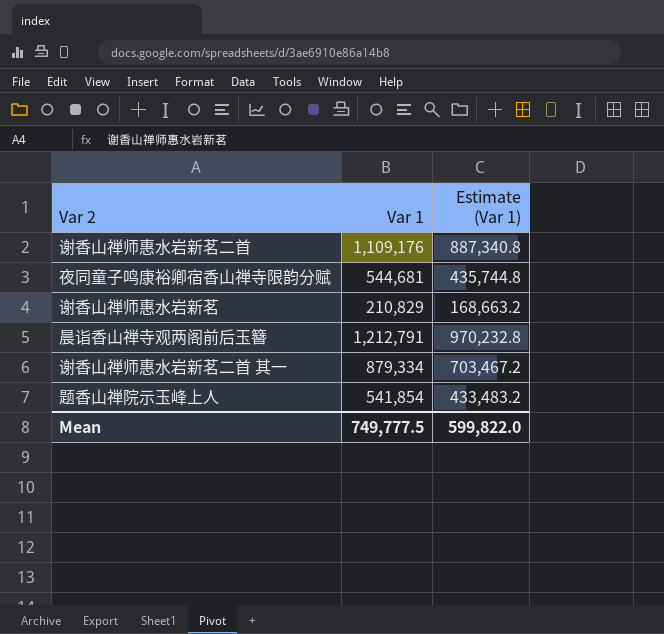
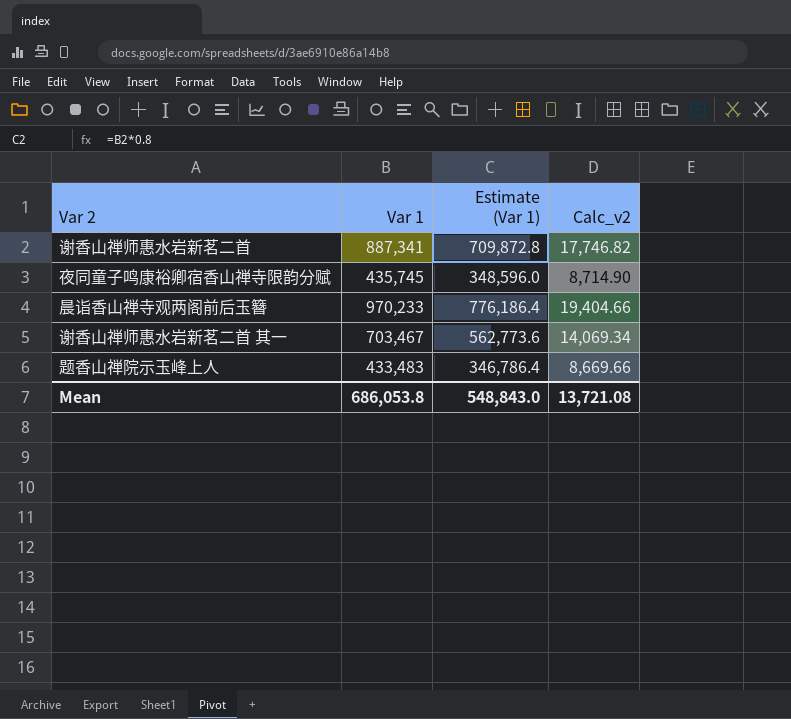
column Calc_v2 | formula: none -> [Var 1] * 0.02
row 谢香山禅师惠水岩新茗: 210,829 | 168,663.2 -> none
谢香山禅师惠水岩新茗二首 | Var 1: 1,109,176 -> 887,341
谢香山禅师惠水岩新茗二首 | Estimate (Var 1): 887,340.8 -> 709,872.8
夜同童子鸣康裕卿宿香山禅寺限韵分赋 | Var 1: 544,681 -> 435,745
夜同童子鸣康裕卿宿香山禅寺限韵分赋 | Estimate (Var 1): 435,744.8 -> 348,596.0
晨诣香山禅寺观两阁前后玉簪 | Var 1: 1,212,791 -> 970,233
晨诣香山禅寺观两阁前后玉簪 | Estimate (Var 1): 970,232.8 -> 776,186.4
谢香山禅师惠水岩新茗二首 其一 | Var 1: 879,334 -> 703,467
谢香山禅师惠水岩新茗二首 其一 | Estimate (Var 1): 703,467.2 -> 562,773.6
题香山禅院示玉峰上人 | Var 1: 541,854 -> 433,483
题香山禅院示玉峰上人 | Estimate (Var 1): 433,483.2 -> 346,786.4
Mean | Var 1: 749,777.5 -> 686,053.8
Mean | Estimate (Var 1): 599,822.0 -> 548,843.0

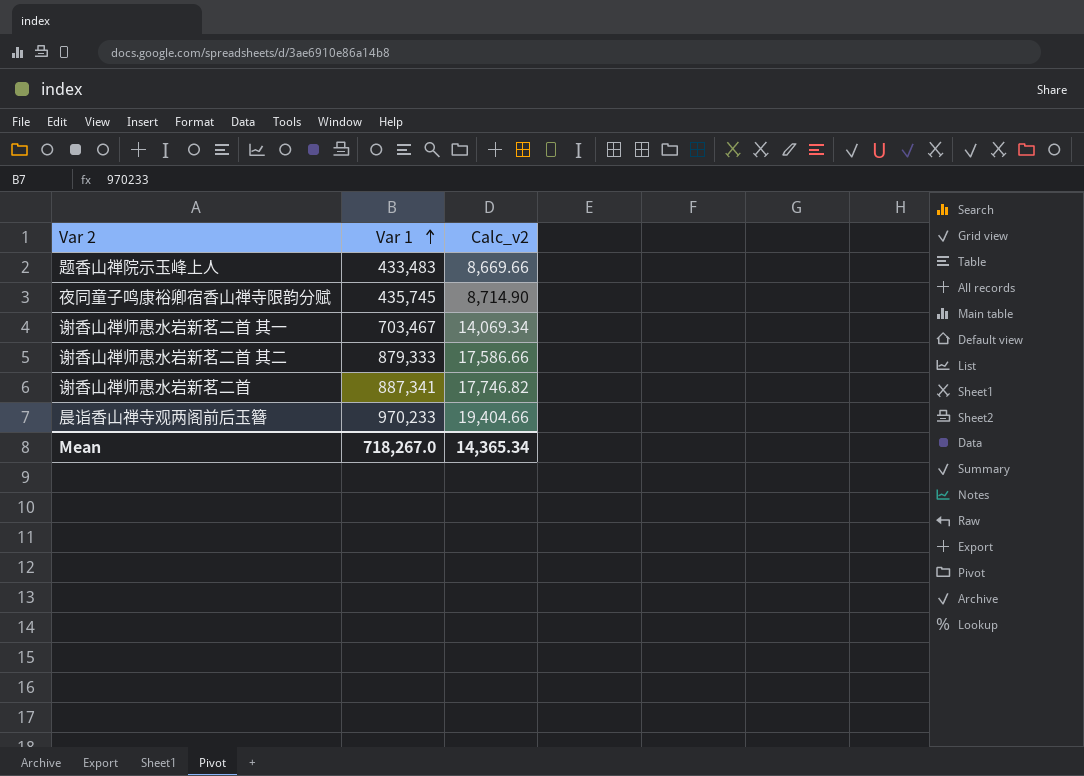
row order: none -> Var 1 ascending
column Estimate (Var 1) | formula: [Var 1] * 0.8 -> none
row 谢香山禅师惠水岩新茗二首 其二: none -> 879,333 | 17,586.66
Mean | Var 1: 686,053.8 -> 718,267.0
Mean | Calc_v2: 13,721.08 -> 14,365.34

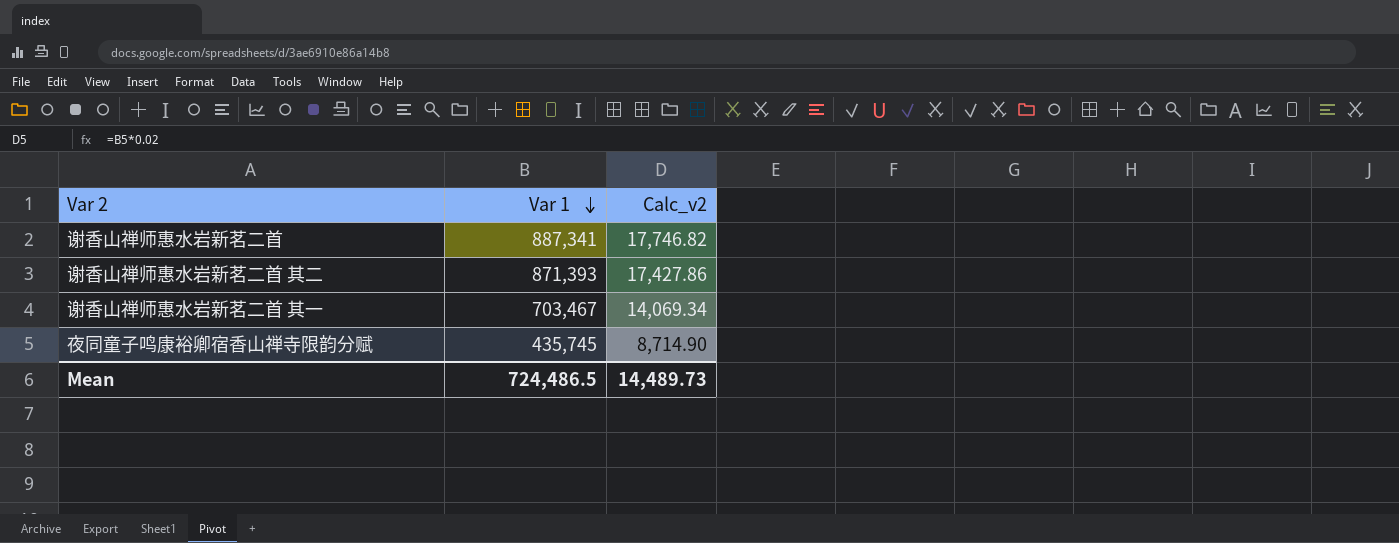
row order: Var 1 ascending -> Var 1 descending
row 题香山禅院示玉峰上人: 433,483 | 8,669.66 -> none
row 晨诣香山禅寺观两阁前后玉簪: 970,233 | 19,404.66 -> none
谢香山禅师惠水岩新茗二首 其二 | Var 1: 879,333 -> 871,393
谢香山禅师惠水岩新茗二首 其二 | Calc_v2: 17,586.66 -> 17,427.86
Mean | Var 1: 718,267.0 -> 724,486.5
Mean | Calc_v2: 14,365.34 -> 14,489.73

